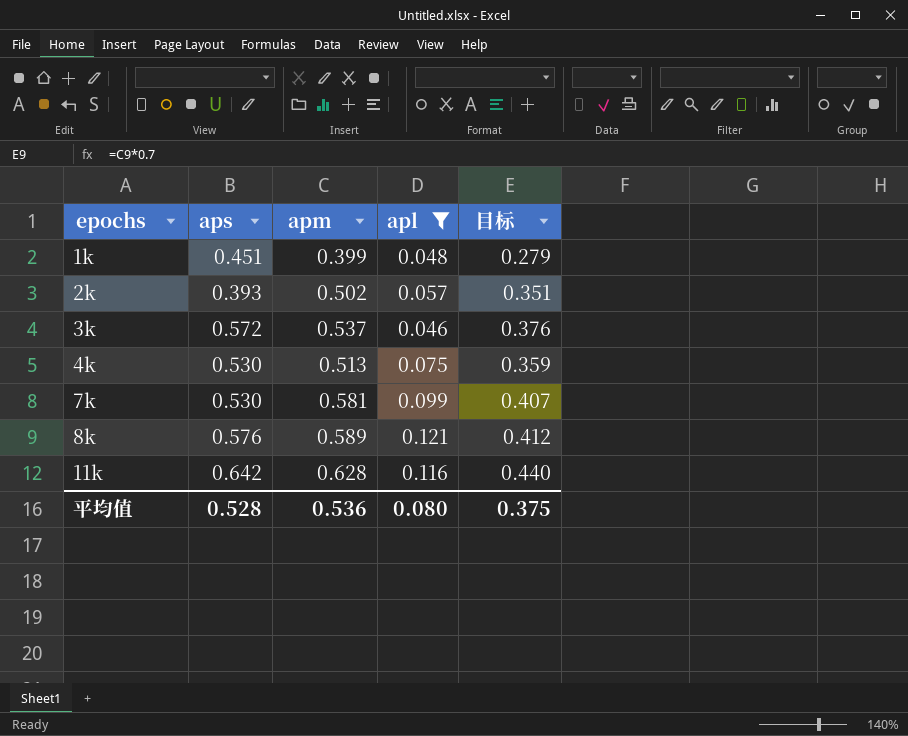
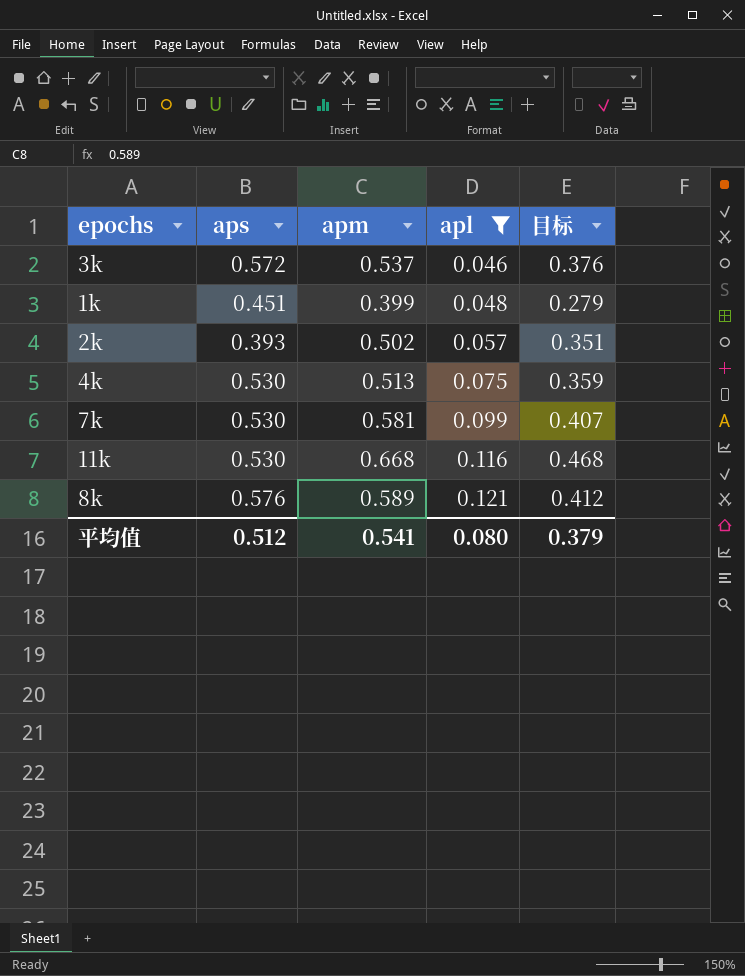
row order: epochs ascending -> apl ascending
11k | aps: 0.642 -> 0.530
11k | apm: 0.628 -> 0.668
11k | 目标: 0.440 -> 0.468
平均值 | aps: 0.528 -> 0.512
平均值 | apm: 0.536 -> 0.541
平均值 | 目标: 0.375 -> 0.379

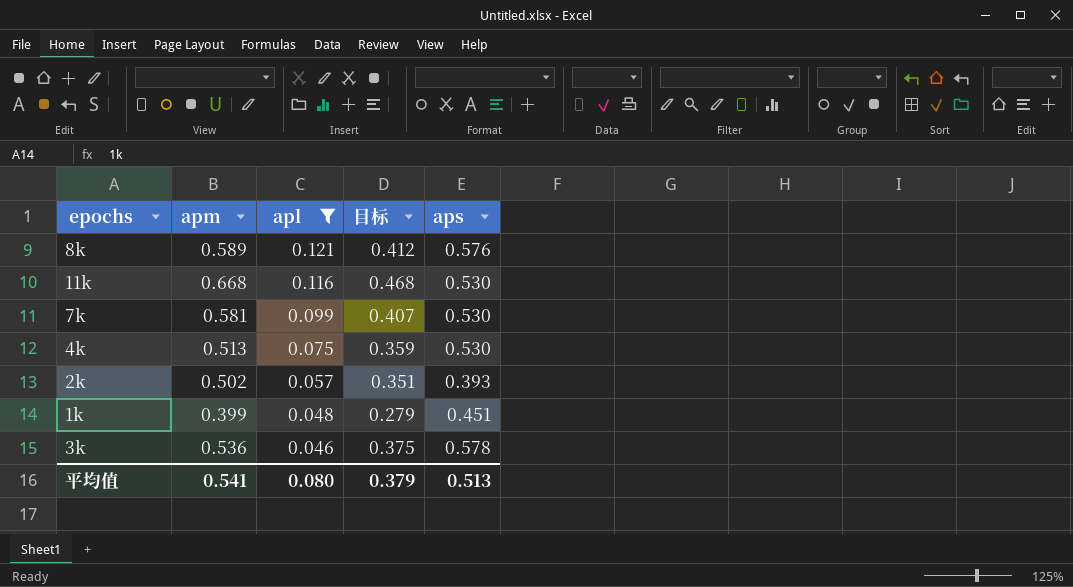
row order: apl ascending -> apl descending
column aps | position: 2 -> 5
3k | apm: 0.537 -> 0.536
3k | 目标: 0.376 -> 0.375
3k | aps: 0.572 -> 0.578
平均值 | aps: 0.512 -> 0.513

